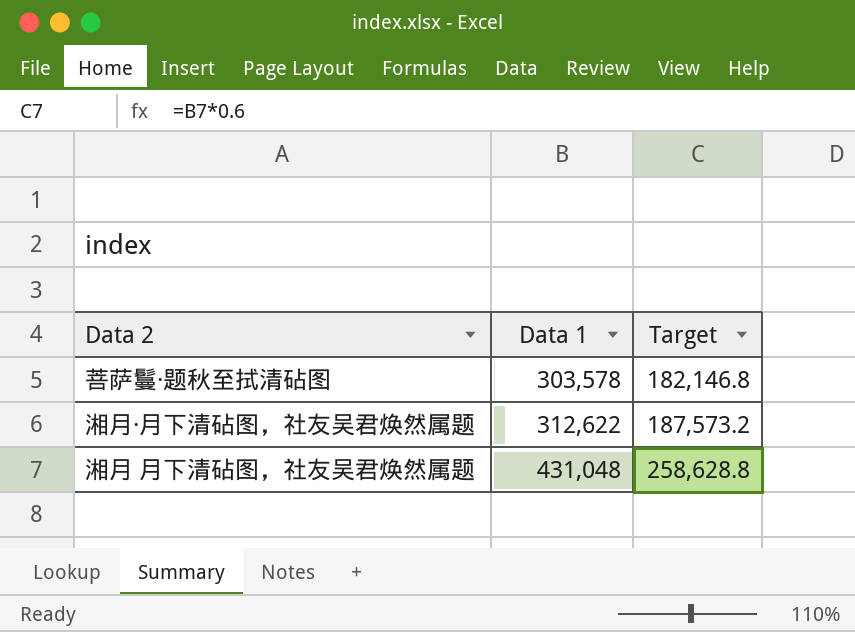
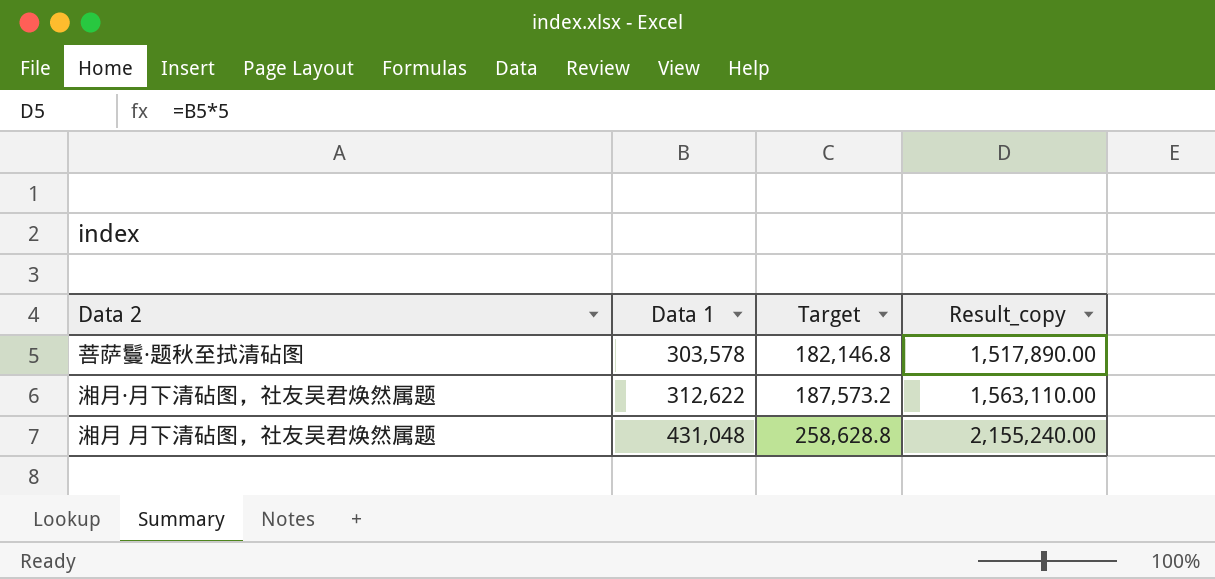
column Result_copy | formula: none -> [Data 1] * 5

